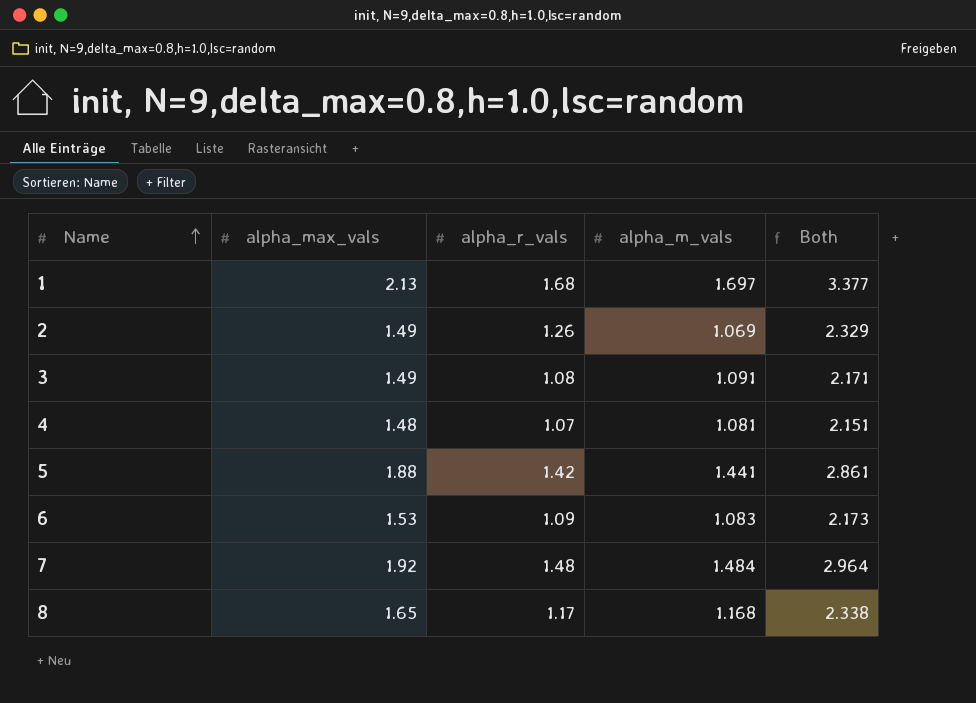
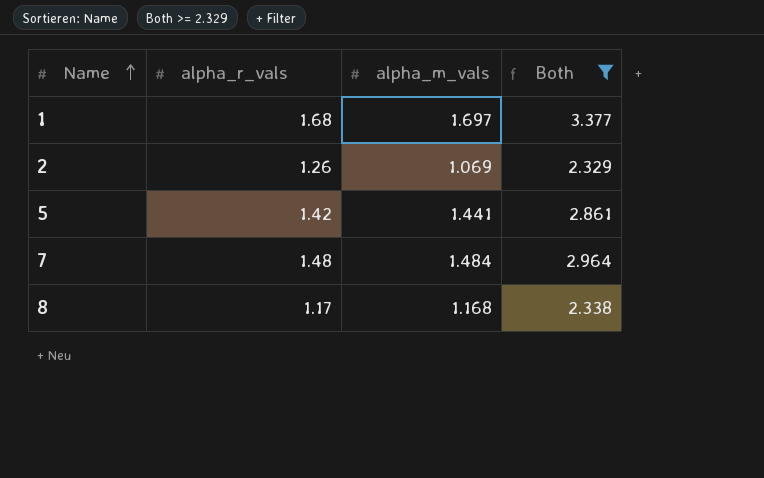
filter: none -> Both >= 2.329
column alpha_max_vals | position: 2 -> none

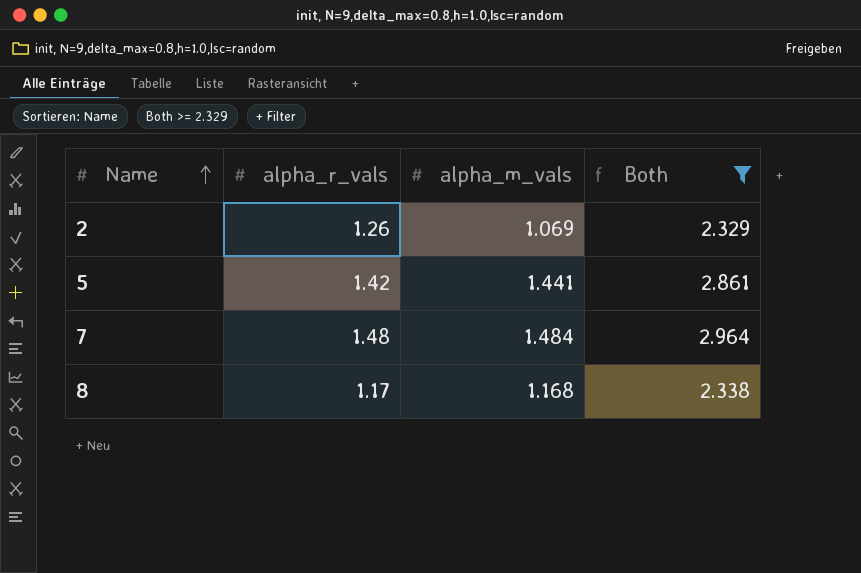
row 1: 1.68 | 1.697 | 3.377 -> none

